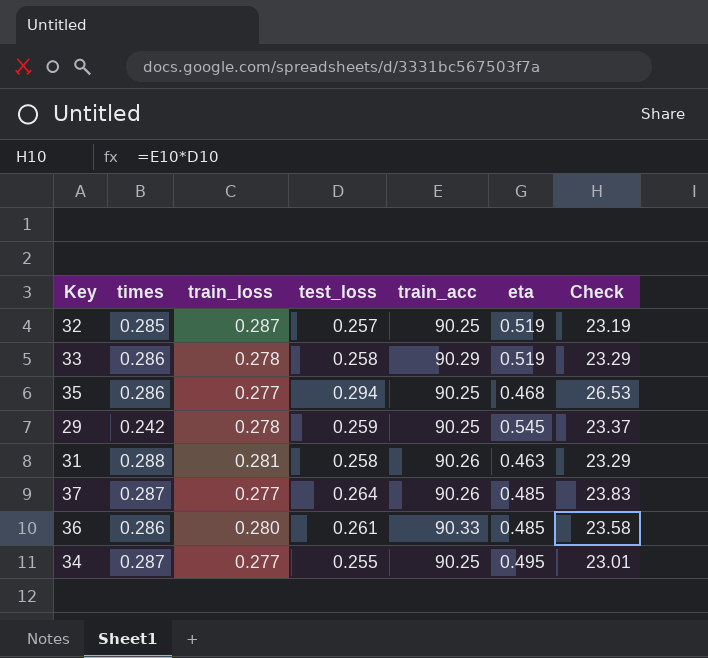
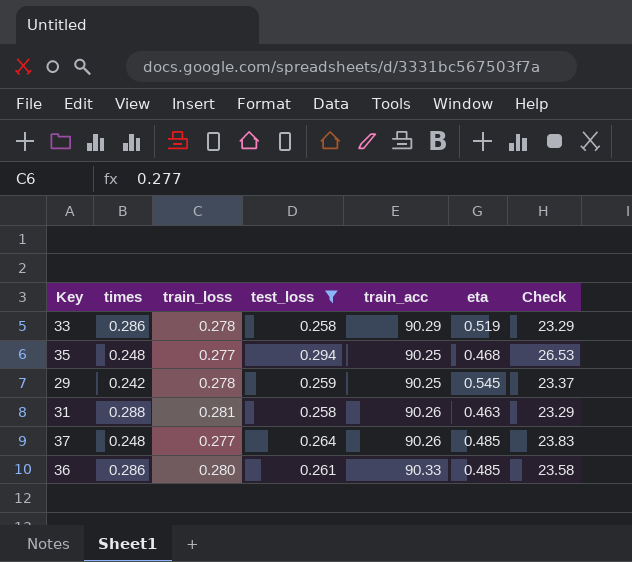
filter: none -> test_loss >= 0.258
35 | times: 0.286 -> 0.248
37 | times: 0.287 -> 0.248

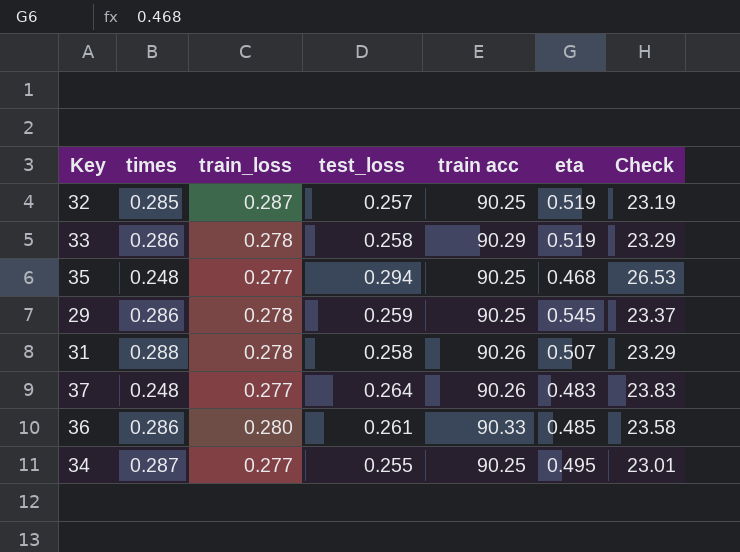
filter: test_loss >= 0.258 -> none
column name: train_acc -> train acc
29 | times: 0.242 -> 0.286
31 | train_loss: 0.281 -> 0.278
31 | eta: 0.463 -> 0.507
37 | eta: 0.485 -> 0.483

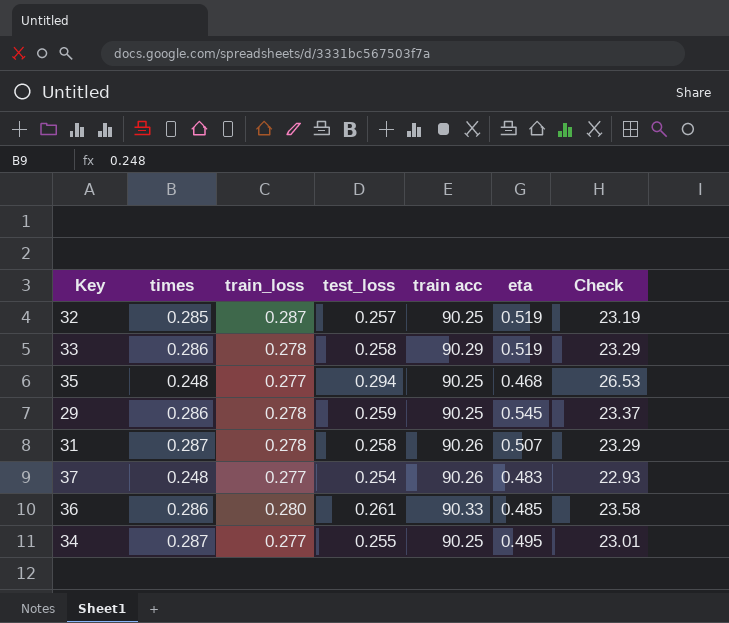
31 | times: 0.288 -> 0.287
37 | test_loss: 0.264 -> 0.254
37 | Check: 23.83 -> 22.93

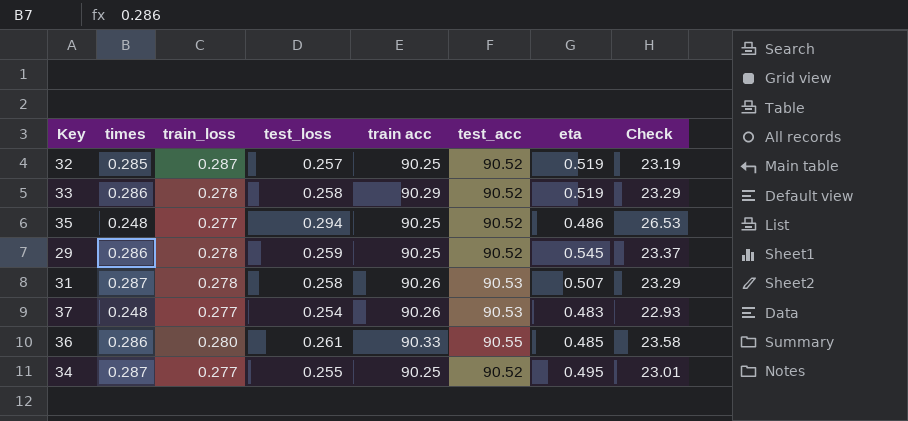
column test_acc | position: none -> 6
35 | eta: 0.468 -> 0.486

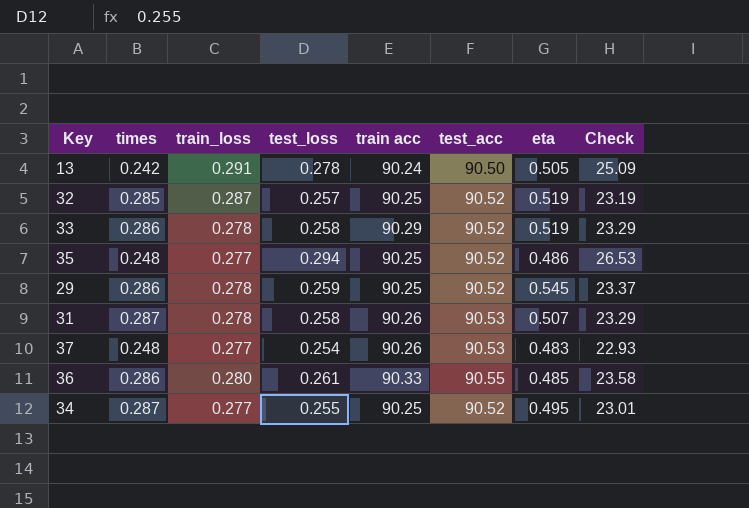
row 13: none -> 0.242 | 0.291 | 0.278 | 90.24 | 90.50 | 0.505 | 25.09

